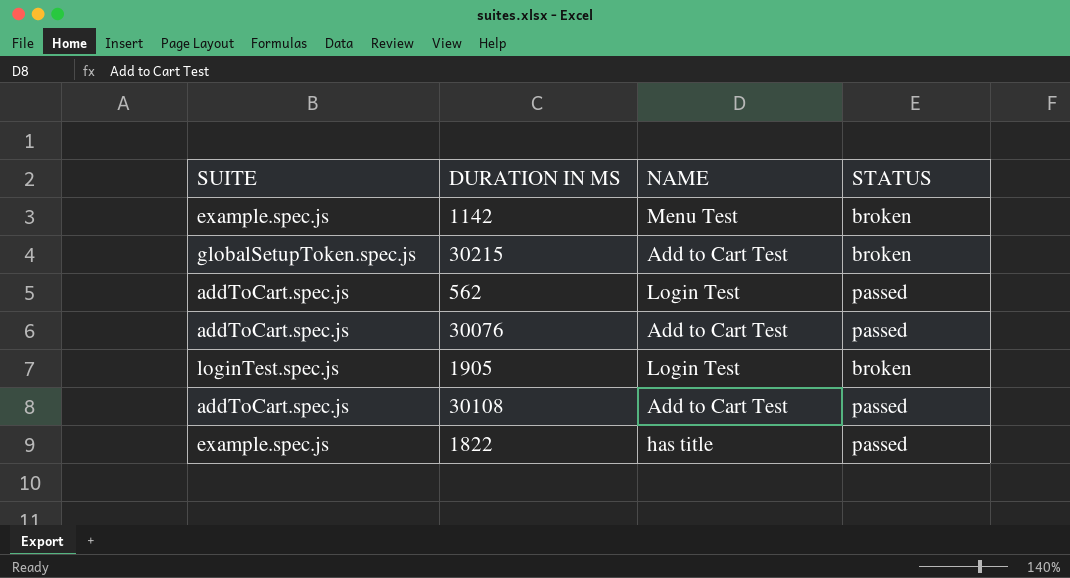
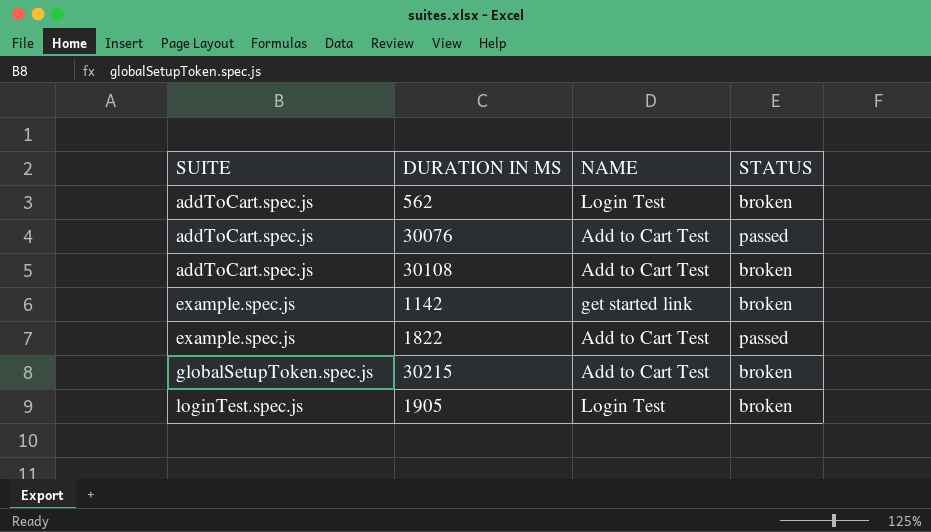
row order: none -> SUITE ascending
562 | STATUS: passed -> broken
30108 | STATUS: passed -> broken
1142 | NAME: Menu Test -> get started link
1822 | NAME: has title -> Add to Cart Test

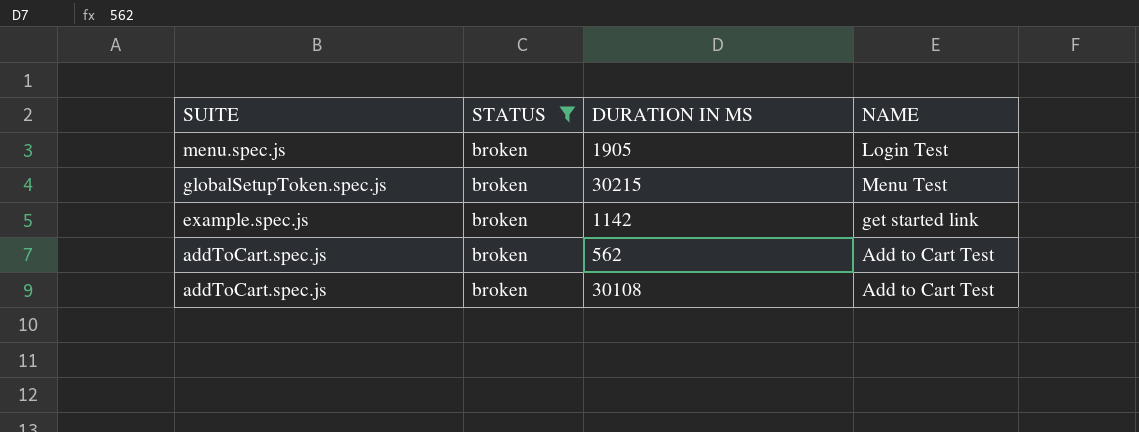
filter: none -> STATUS = broken
row order: SUITE ascending -> SUITE descending
column STATUS | position: 4 -> 2
1905 | SUITE: loginTest.spec.js -> menu.spec.js
30215 | NAME: Add to Cart Test -> Menu Test
562 | NAME: Login Test -> Add to Cart Test

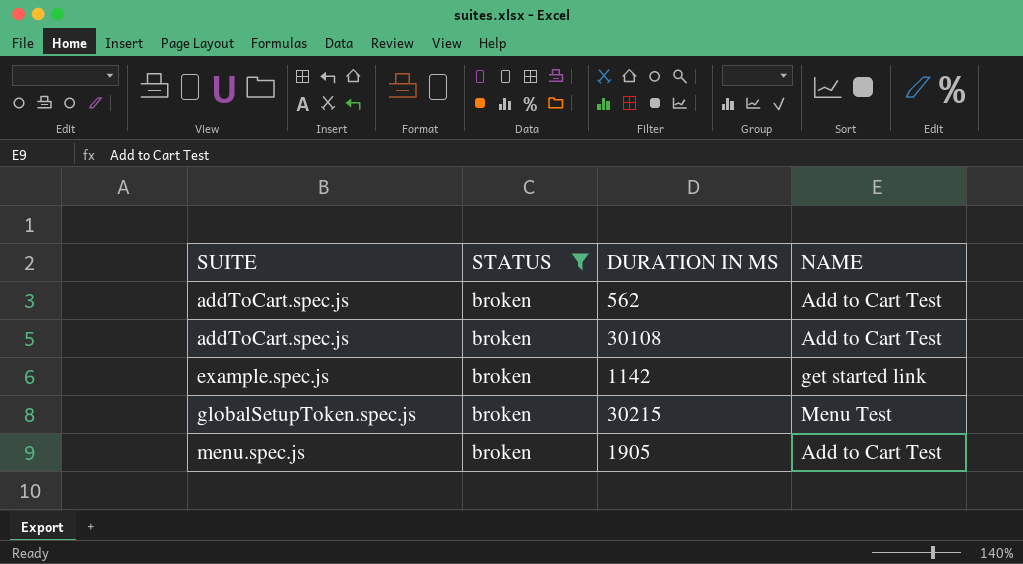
row order: SUITE descending -> SUITE ascending
1905 | NAME: Login Test -> Add to Cart Test

